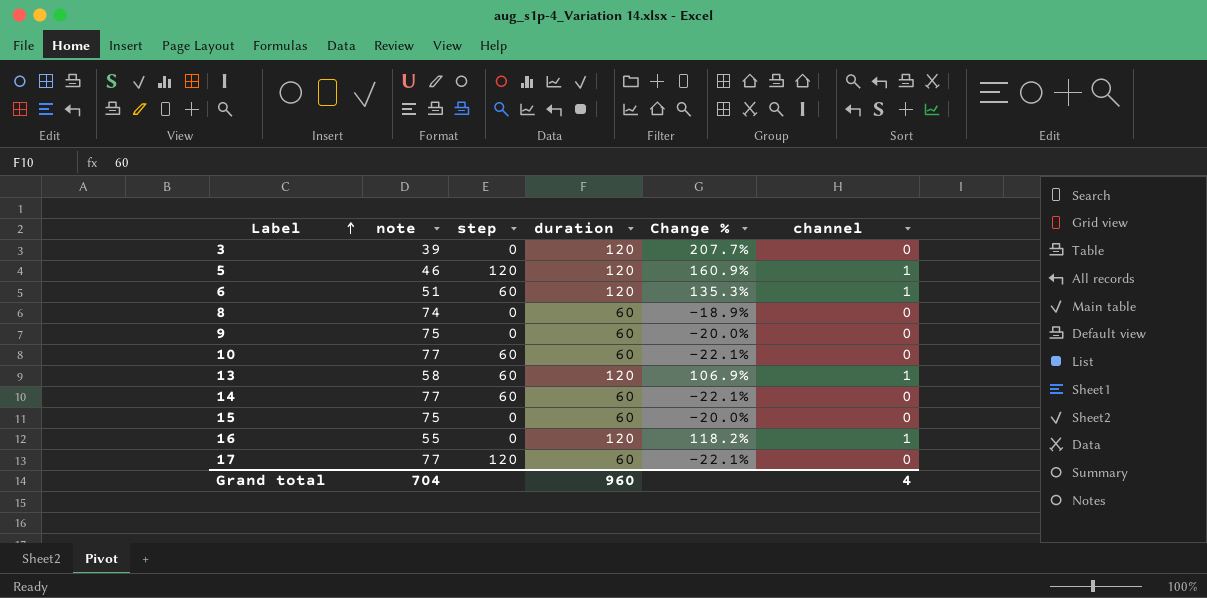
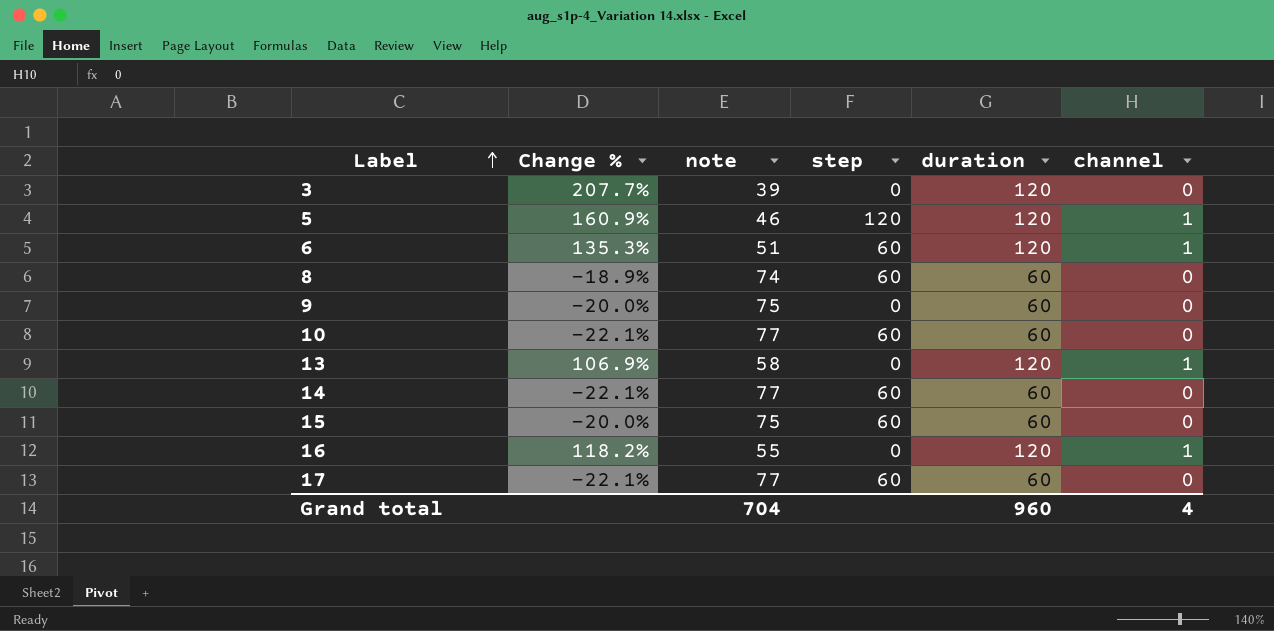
column Change % | position: 5 -> 2
8 | step: 0 -> 60
13 | step: 60 -> 0
15 | step: 0 -> 60
17 | step: 120 -> 60

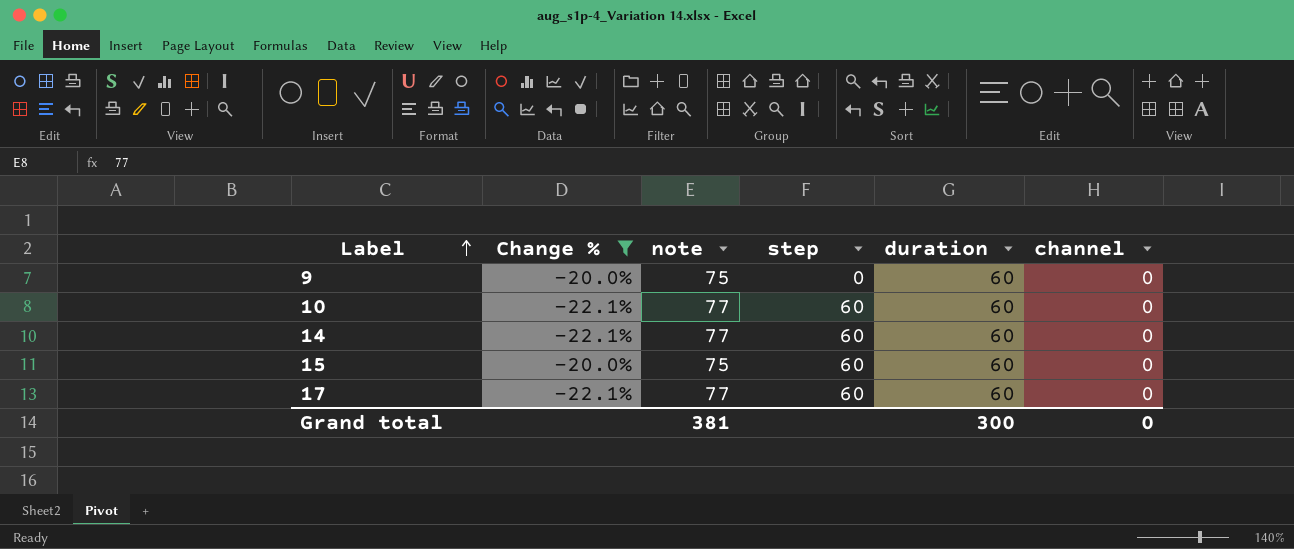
filter: none -> Change % <= -20.0%
Grand total | note: 704 -> 381
Grand total | duration: 960 -> 300
Grand total | channel: 4 -> 0

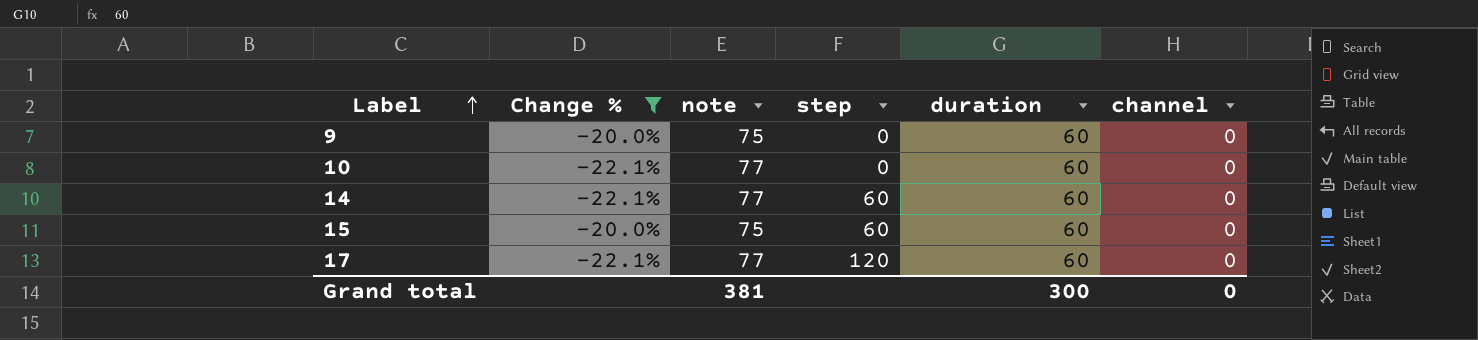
10 | step: 60 -> 0
17 | step: 60 -> 120

